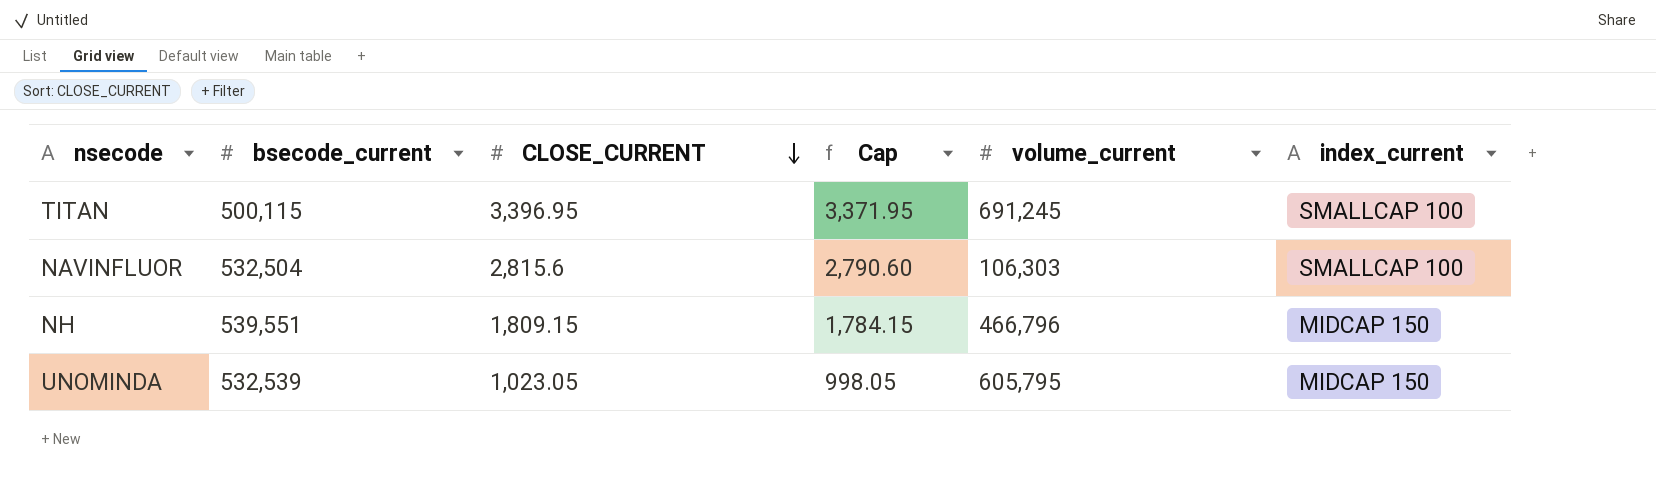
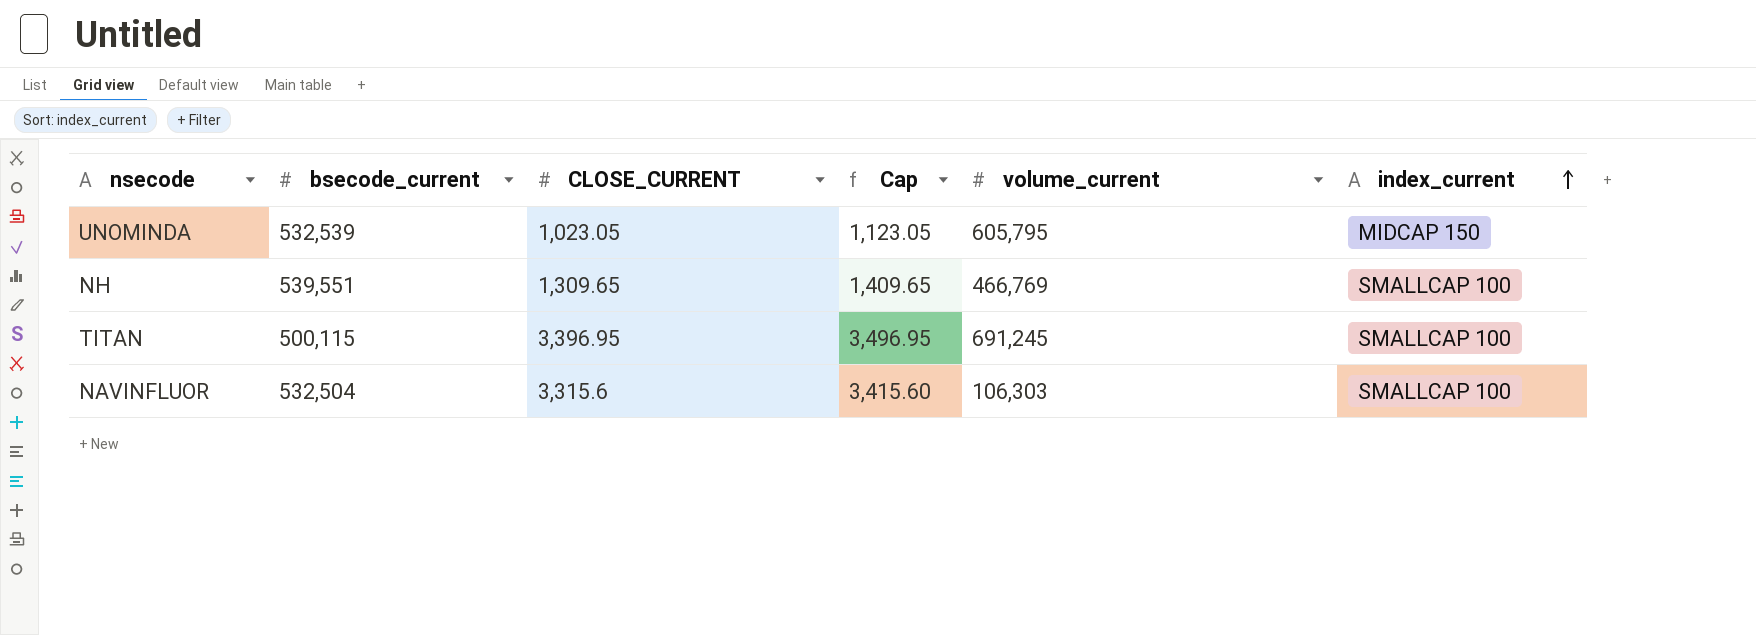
row order: CLOSE_CURRENT descending -> index_current ascending
column Cap | formula: [CLOSE_CURRENT] - 25 -> [CLOSE_CURRENT] + 100
NH | CLOSE_CURRENT: 1,809.15 -> 1,309.65
NH | volume_current: 466,796 -> 466,769
NH | index_current: MIDCAP 150 -> SMALLCAP 100
NAVINFLUOR | CLOSE_CURRENT: 2,815.6 -> 3,315.6

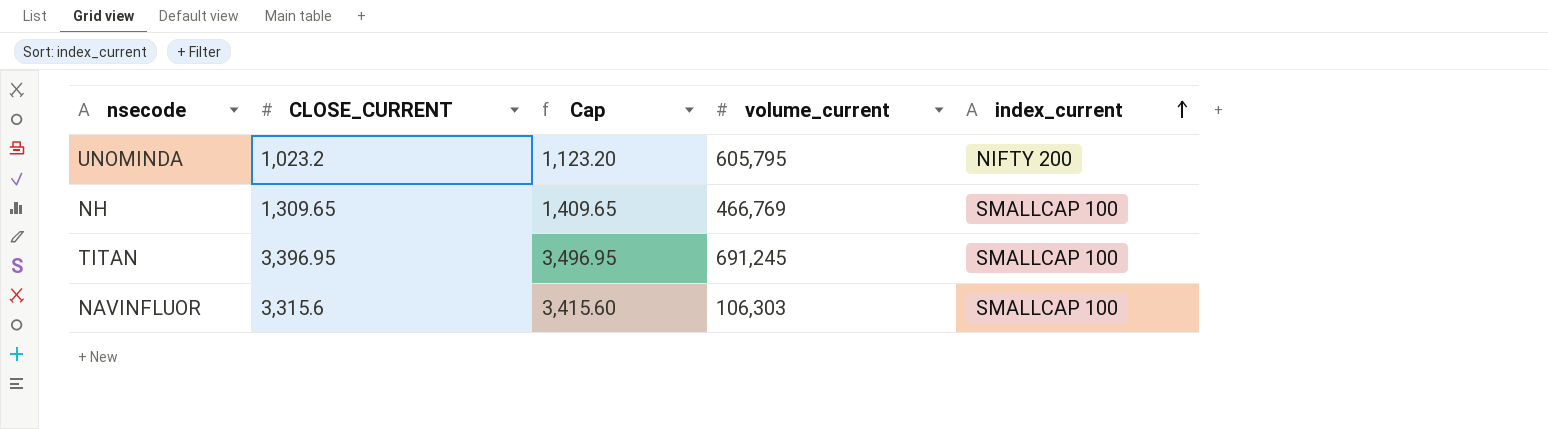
column bsecode_current | position: 2 -> none
UNOMINDA | CLOSE_CURRENT: 1,023.05 -> 1,023.2
UNOMINDA | Cap: 1,123.05 -> 1,123.20
UNOMINDA | index_current: MIDCAP 150 -> NIFTY 200

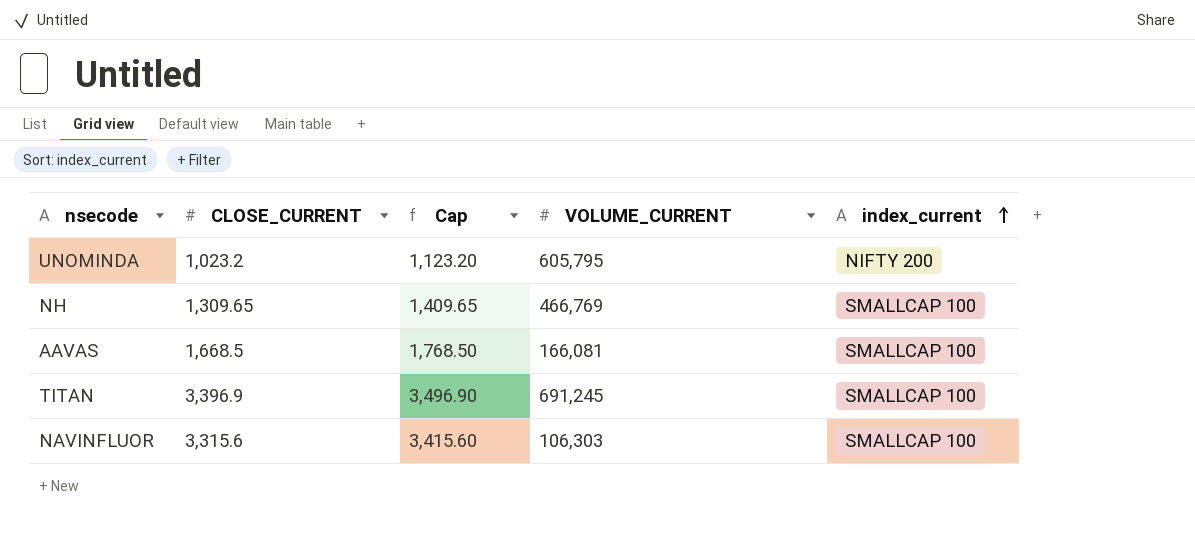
column name: volume_current -> VOLUME_CURRENT
row AAVAS: none -> 1,668.5 | 1,768.50 | 166,081 | SMALLCAP 100
TITAN | CLOSE_CURRENT: 3,396.95 -> 3,396.9
TITAN | Cap: 3,496.95 -> 3,496.90

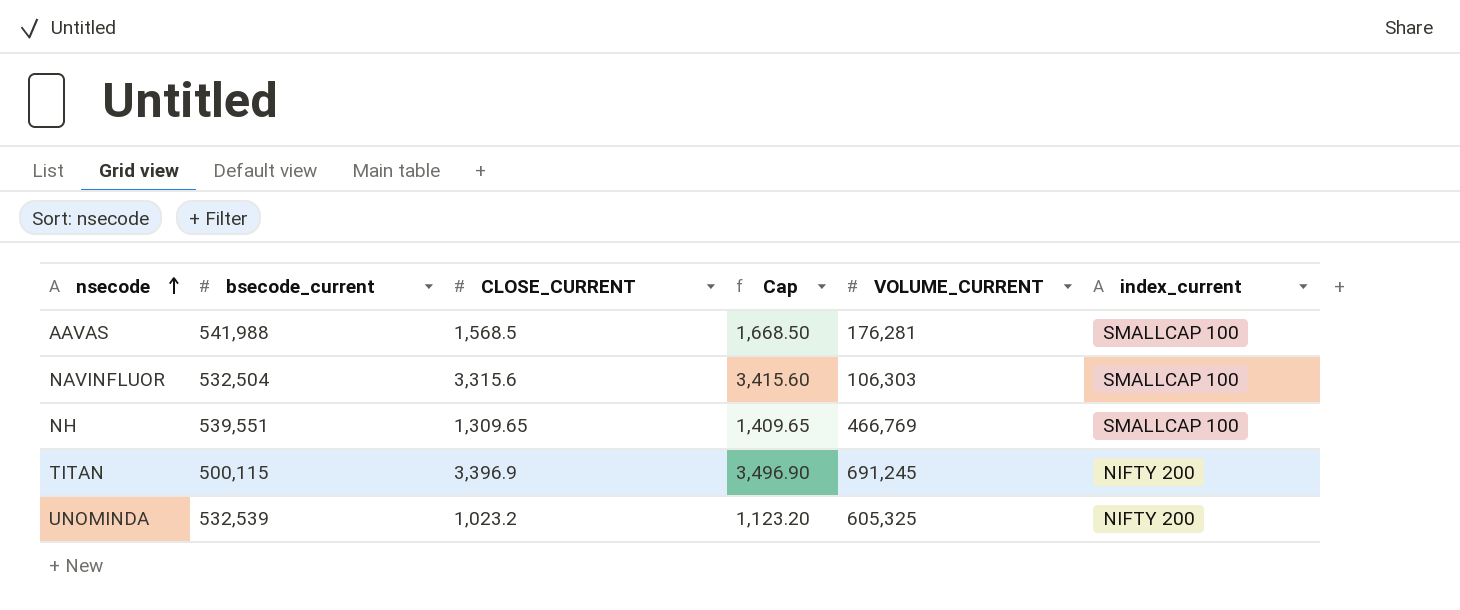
row order: index_current ascending -> nsecode ascending
column bsecode_current | position: none -> 2
AAVAS | CLOSE_CURRENT: 1,668.5 -> 1,568.5
AAVAS | Cap: 1,768.50 -> 1,668.50
AAVAS | VOLUME_CURRENT: 166,081 -> 176,281
TITAN | index_current: SMALLCAP 100 -> NIFTY 200
UNOMINDA | VOLUME_CURRENT: 605,795 -> 605,325

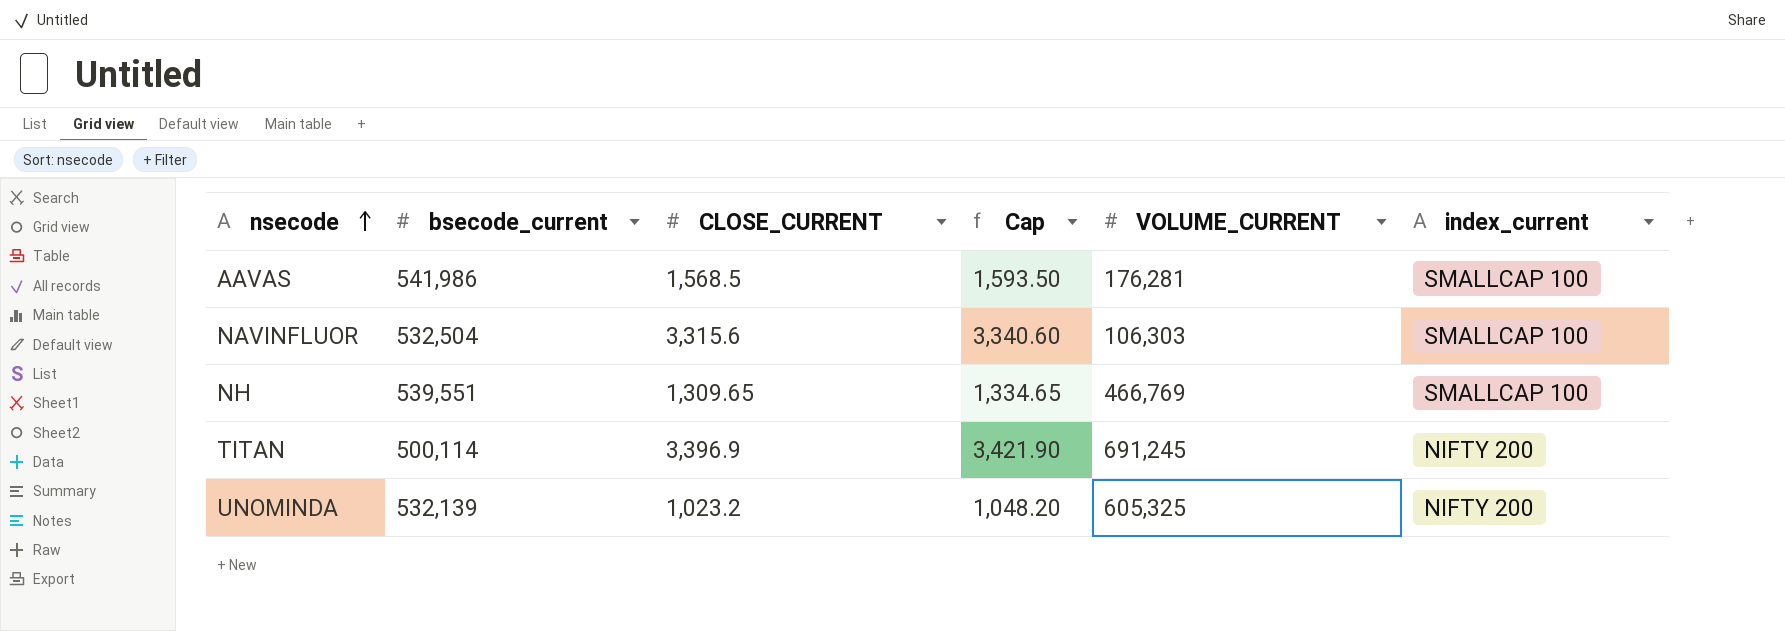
column Cap | formula: [CLOSE_CURRENT] + 100 -> [CLOSE_CURRENT] + 25
AAVAS | bsecode_current: 541,988 -> 541,986
TITAN | bsecode_current: 500,115 -> 500,114
UNOMINDA | bsecode_current: 532,539 -> 532,139

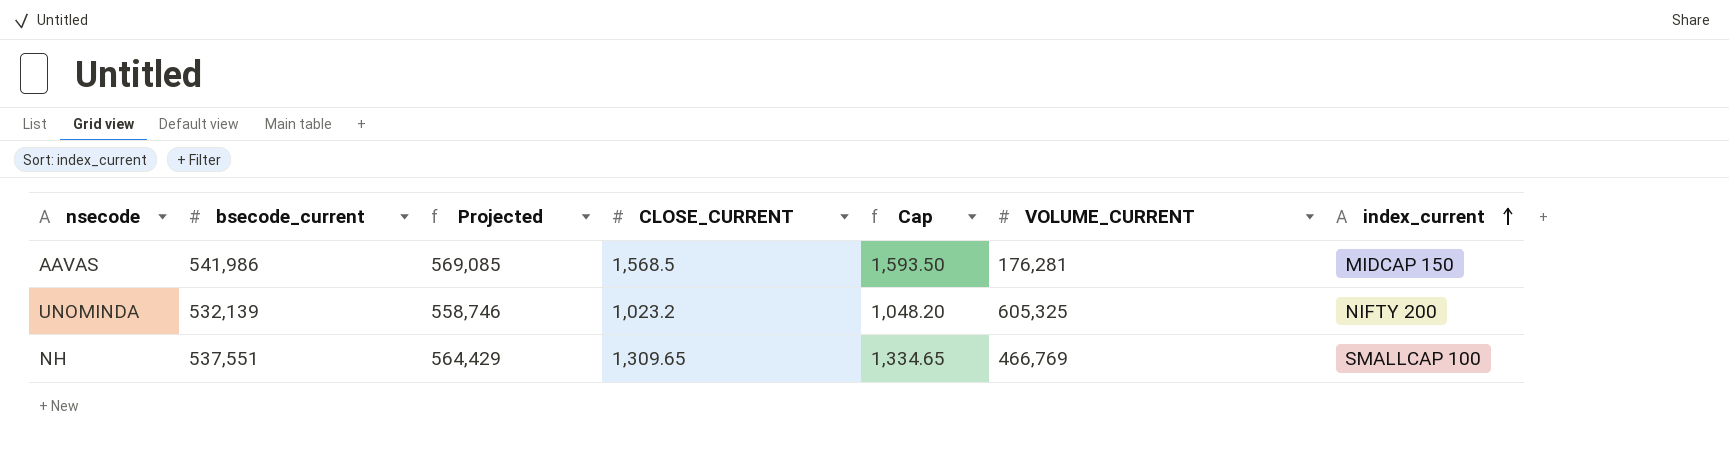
row order: nsecode ascending -> index_current ascending
column Projected | formula: none -> [bsecode_current] * 1.05
row NAVINFLUOR: 532,504 | 3,315.6 | 3,340.60 | 106,303 | SMALLCAP 100 -> none
row TITAN: 500,114 | 3,396.9 | 3,421.90 | 691,245 | NIFTY 200 -> none
AAVAS | index_current: SMALLCAP 100 -> MIDCAP 150
NH | bsecode_current: 539,551 -> 537,551

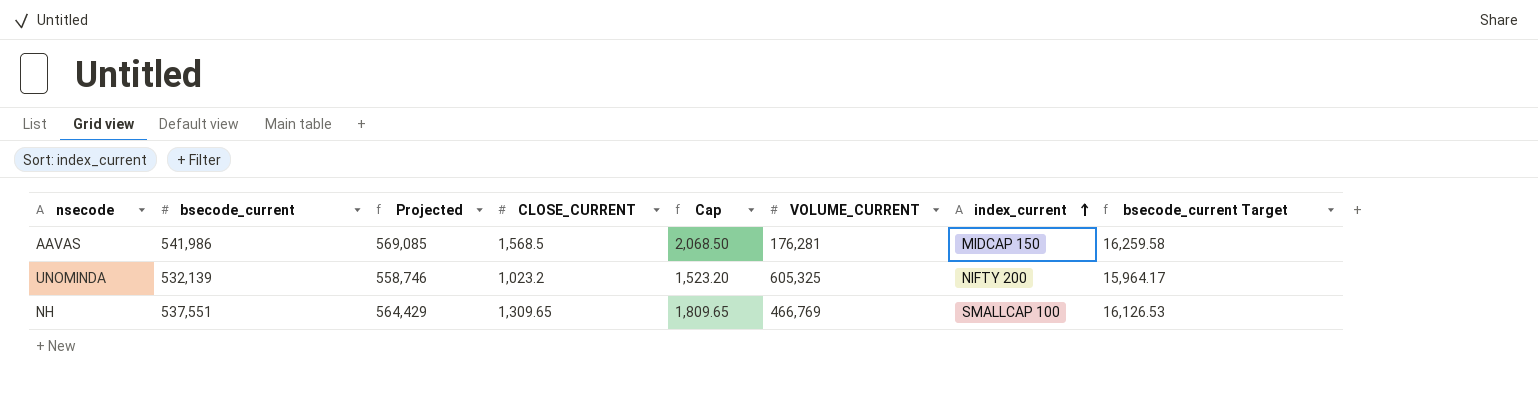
column Cap | formula: [CLOSE_CURRENT] + 25 -> [CLOSE_CURRENT] + 500
column bsecode_current Target | formula: none -> [bsecode_current] * 0.03

